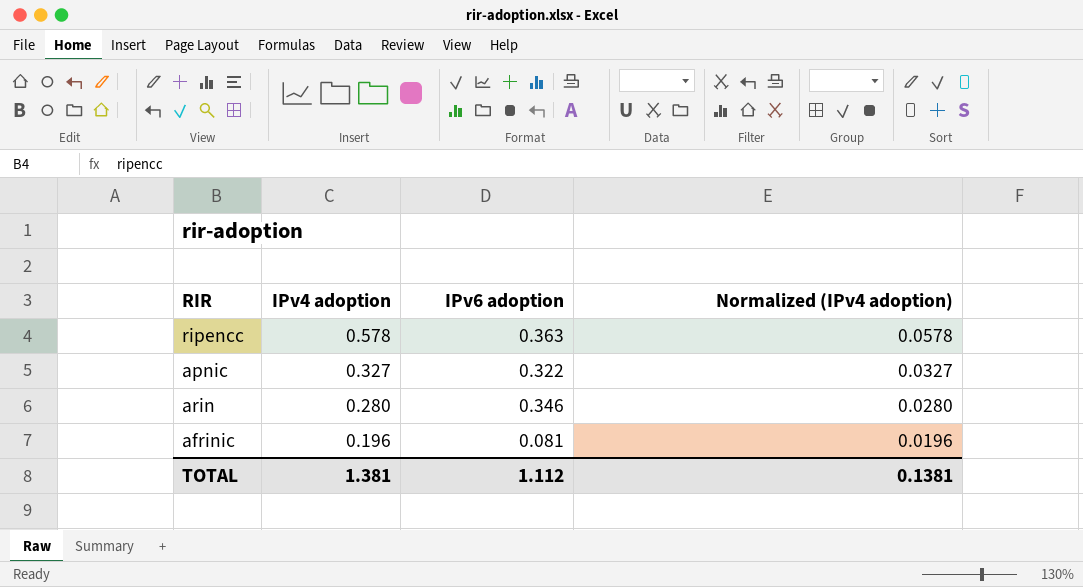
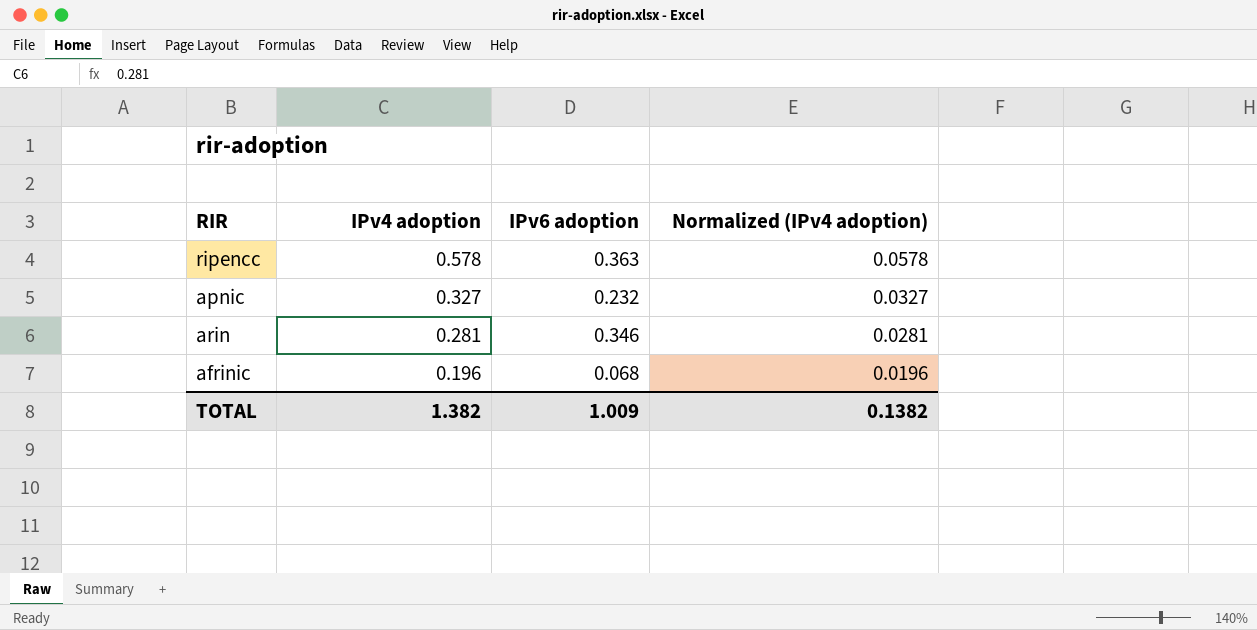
apnic | IPv6 adoption: 0.322 -> 0.232
arin | IPv4 adoption: 0.280 -> 0.281
arin | Normalized (IPv4 adoption): 0.0280 -> 0.0281
afrinic | IPv6 adoption: 0.081 -> 0.068
TOTAL | IPv4 adoption: 1.381 -> 1.382
TOTAL | IPv6 adoption: 1.112 -> 1.009
TOTAL | Normalized (IPv4 adoption): 0.1381 -> 0.1382

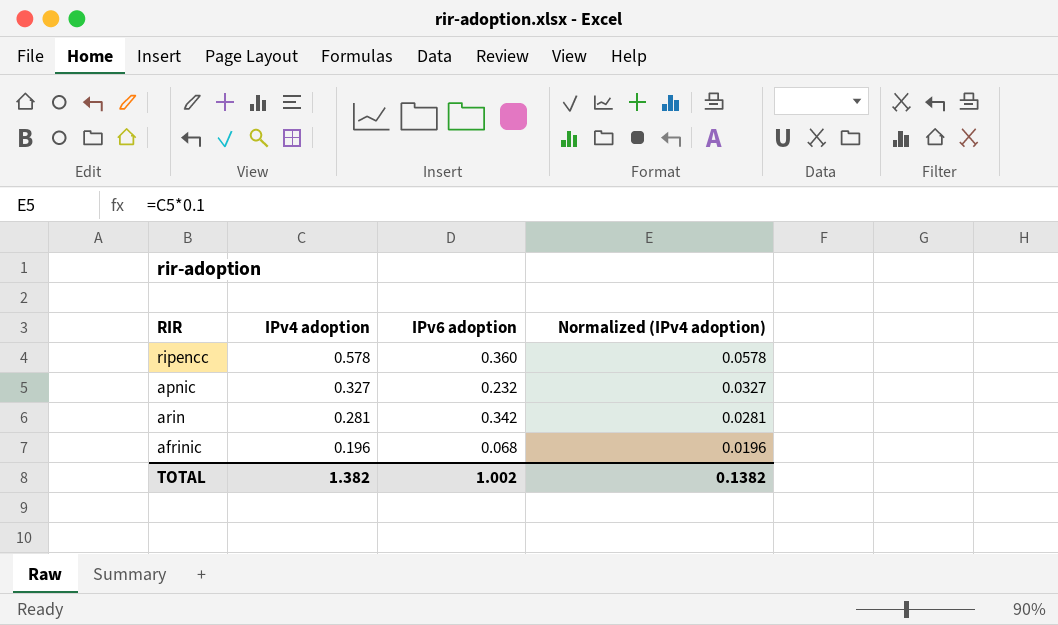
ripencc | IPv6 adoption: 0.363 -> 0.360
arin | IPv6 adoption: 0.346 -> 0.342
TOTAL | IPv6 adoption: 1.009 -> 1.002

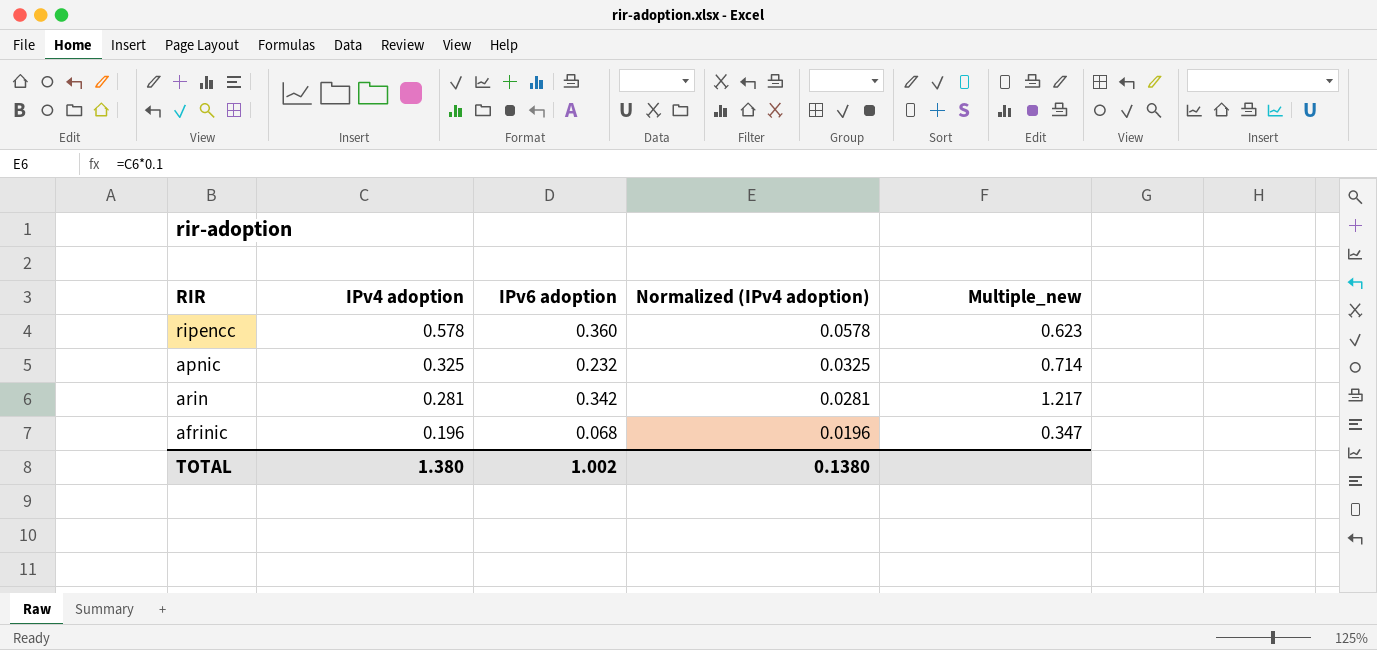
column Multiple_new | formula: none -> [IPv6 adoption] / [IPv4 adoption]
apnic | IPv4 adoption: 0.327 -> 0.325
apnic | Normalized (IPv4 adoption): 0.0327 -> 0.0325
TOTAL | IPv4 adoption: 1.382 -> 1.380
TOTAL | Normalized (IPv4 adoption): 0.1382 -> 0.1380

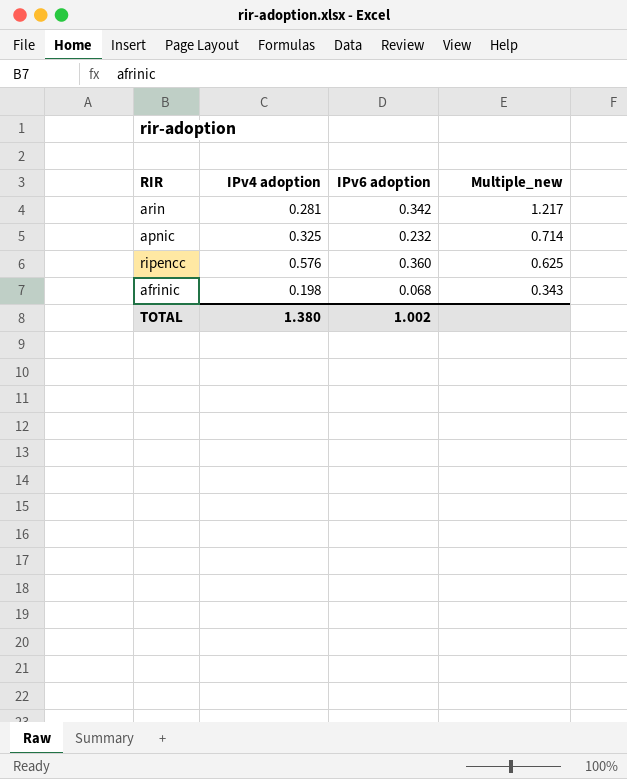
row order: IPv4 adoption descending -> Multiple_new descending
column Normalized (IPv4 adoption) | formula: [IPv4 adoption] * 0.1 -> none
ripencc | IPv4 adoption: 0.578 -> 0.576
ripencc | Multiple_new: 0.623 -> 0.625
afrinic | IPv4 adoption: 0.196 -> 0.198
afrinic | Multiple_new: 0.347 -> 0.343

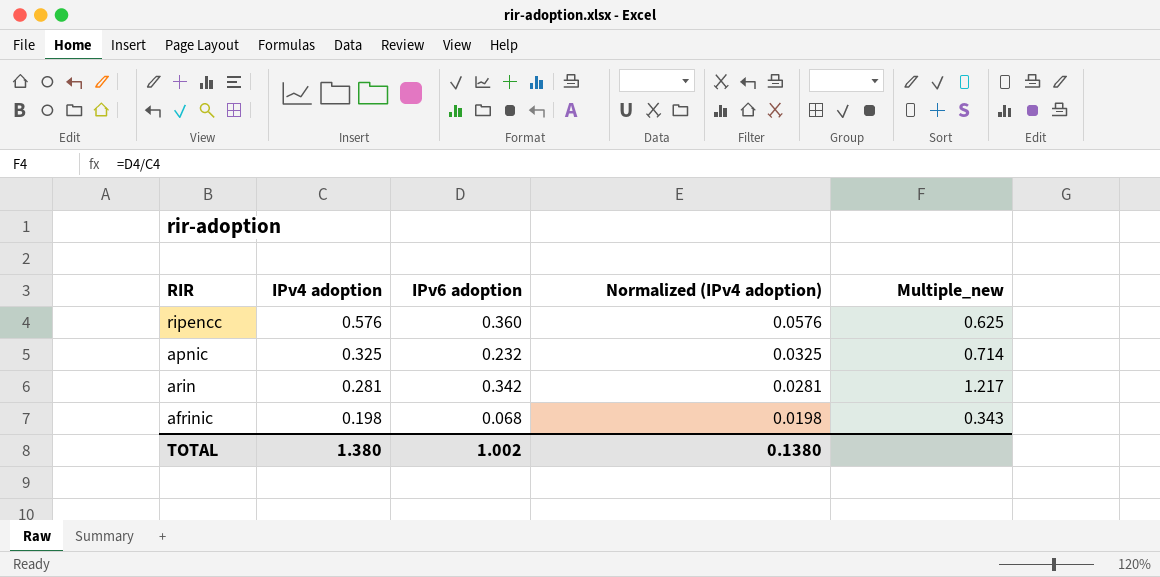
row order: Multiple_new descending -> IPv4 adoption descending
column Normalized (IPv4 adoption) | formula: none -> [IPv4 adoption] * 0.1

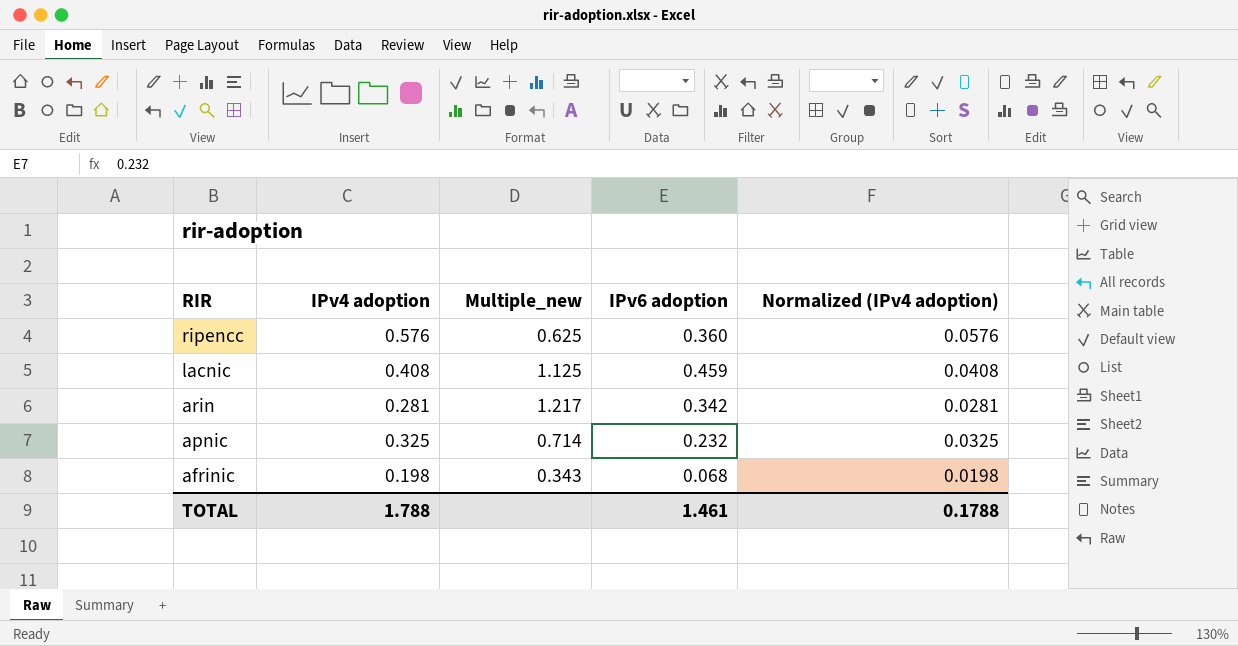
row order: IPv4 adoption descending -> RIR descending
column Multiple_new | position: 5 -> 3
row lacnic: none -> 0.408 | 1.125 | 0.459 | 0.0408
TOTAL | IPv4 adoption: 1.380 -> 1.788
TOTAL | IPv6 adoption: 1.002 -> 1.461
TOTAL | Normalized (IPv4 adoption): 0.1380 -> 0.1788

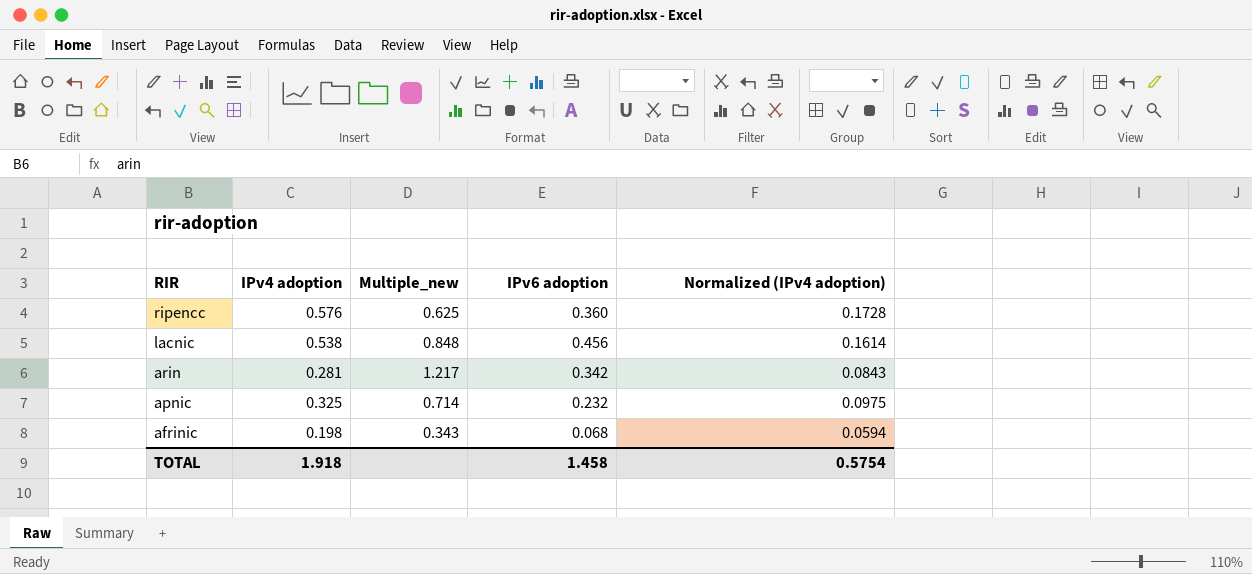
column Normalized (IPv4 adoption) | formula: [IPv4 adoption] * 0.1 -> [IPv4 adoption] * 0.3
lacnic | IPv4 adoption: 0.408 -> 0.538
lacnic | Multiple_new: 1.125 -> 0.848
lacnic | IPv6 adoption: 0.459 -> 0.456
TOTAL | IPv4 adoption: 1.788 -> 1.918
TOTAL | IPv6 adoption: 1.461 -> 1.458
TOTAL | Normalized (IPv4 adoption): 0.1788 -> 0.5754

